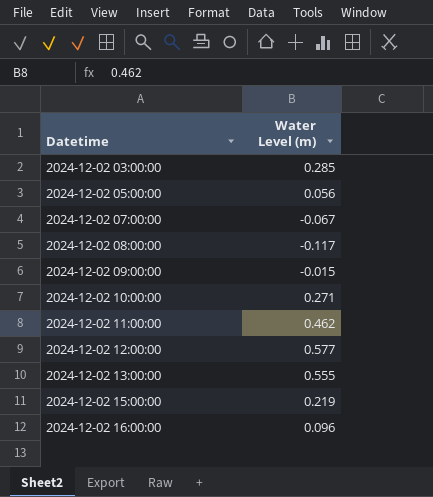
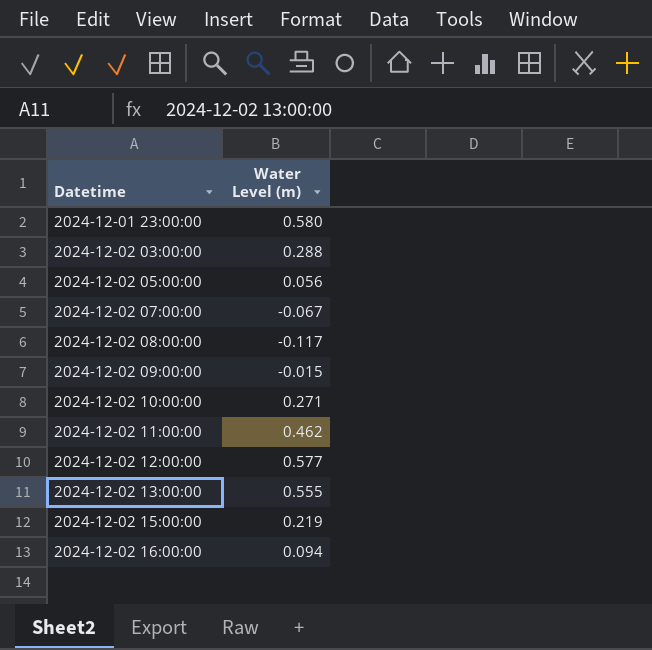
row 2024-12-01 23:00:00: none -> 0.580
2024-12-02 03:00:00 | Water Level (m): 0.285 -> 0.288
2024-12-02 16:00:00 | Water Level (m): 0.096 -> 0.094

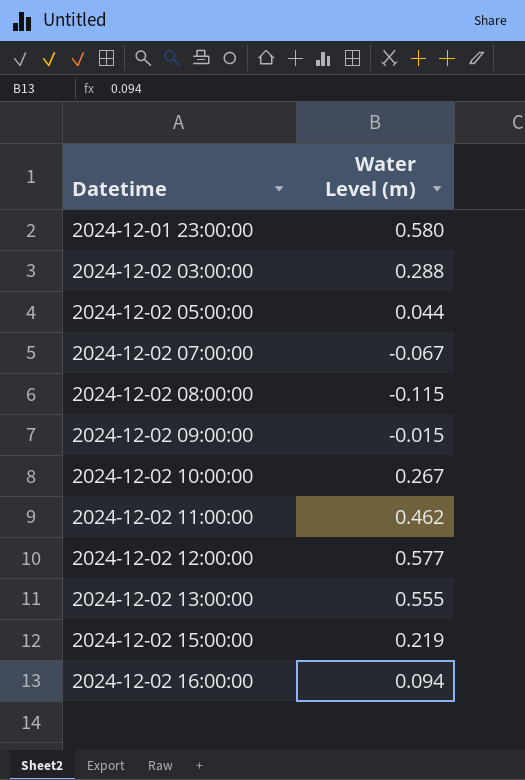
2024-12-02 05:00:00 | Water Level (m): 0.056 -> 0.044
2024-12-02 08:00:00 | Water Level (m): -0.117 -> -0.115
2024-12-02 10:00:00 | Water Level (m): 0.271 -> 0.267

